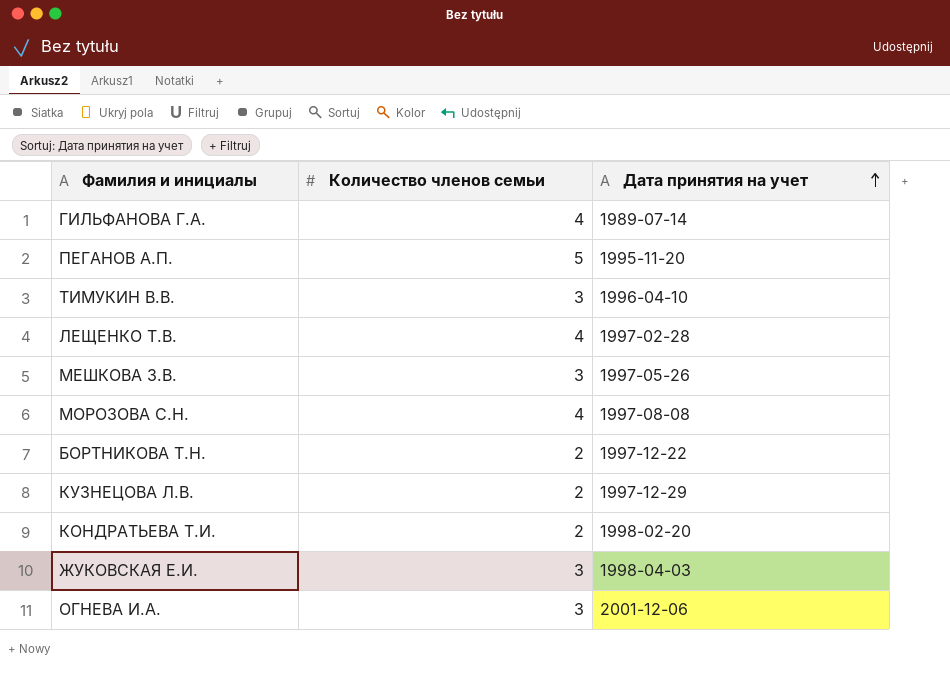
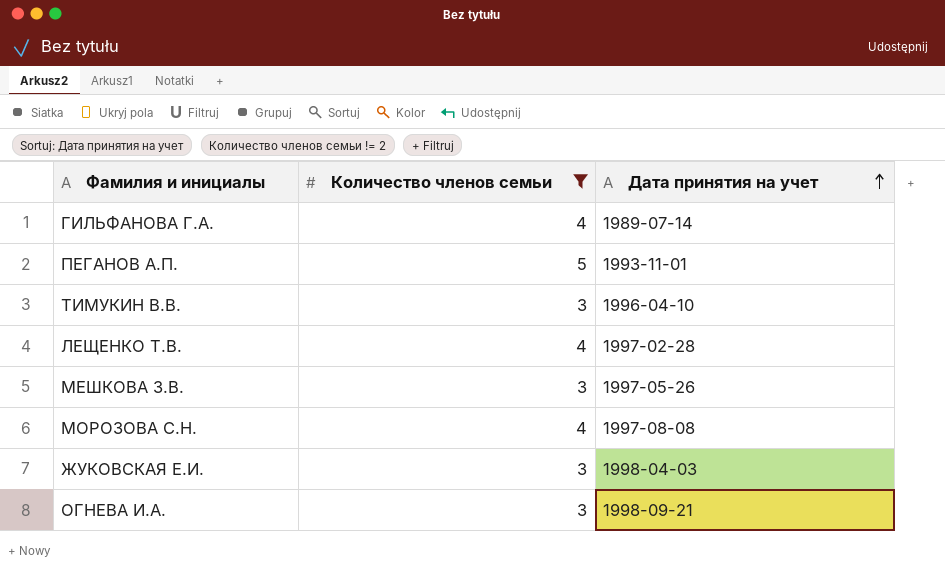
filter: none -> Количество членов семьи != 2
ПЕГАНОВ А.П. | Дата принятия на учет: 1995-11-20 -> 1993-11-01
ОГНЕВА И.А. | Дата принятия на учет: 2001-12-06 -> 1998-09-21

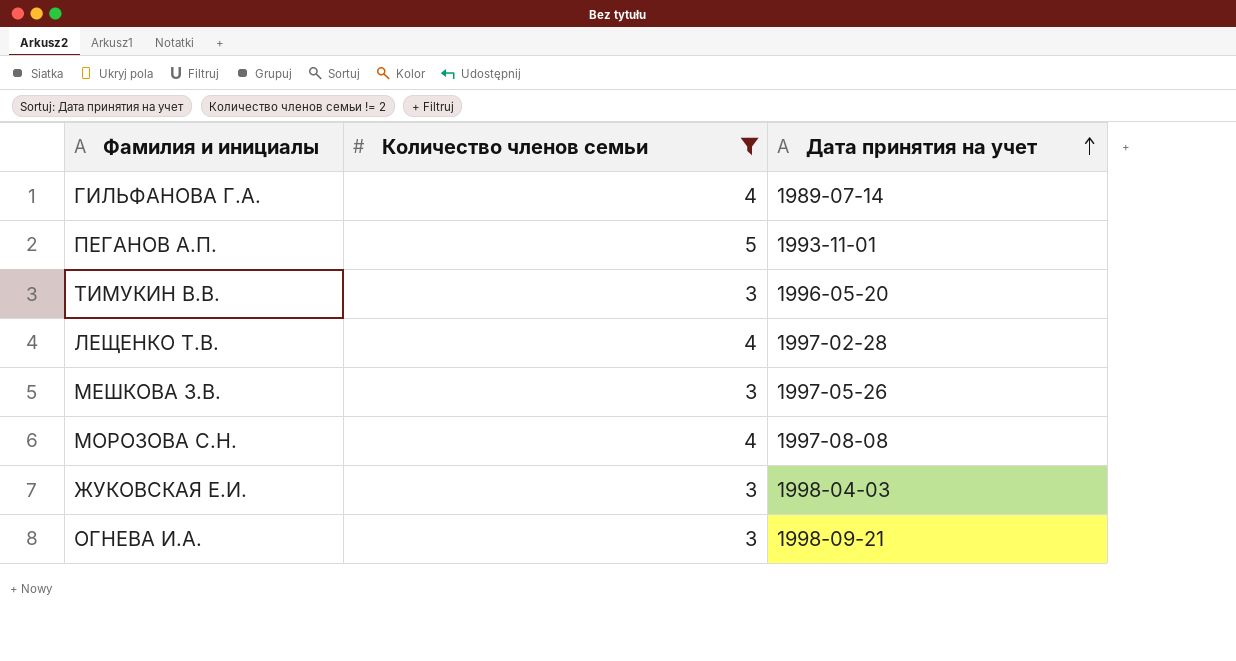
ТИМУКИН В.В. | Дата принятия на учет: 1996-04-10 -> 1996-05-20

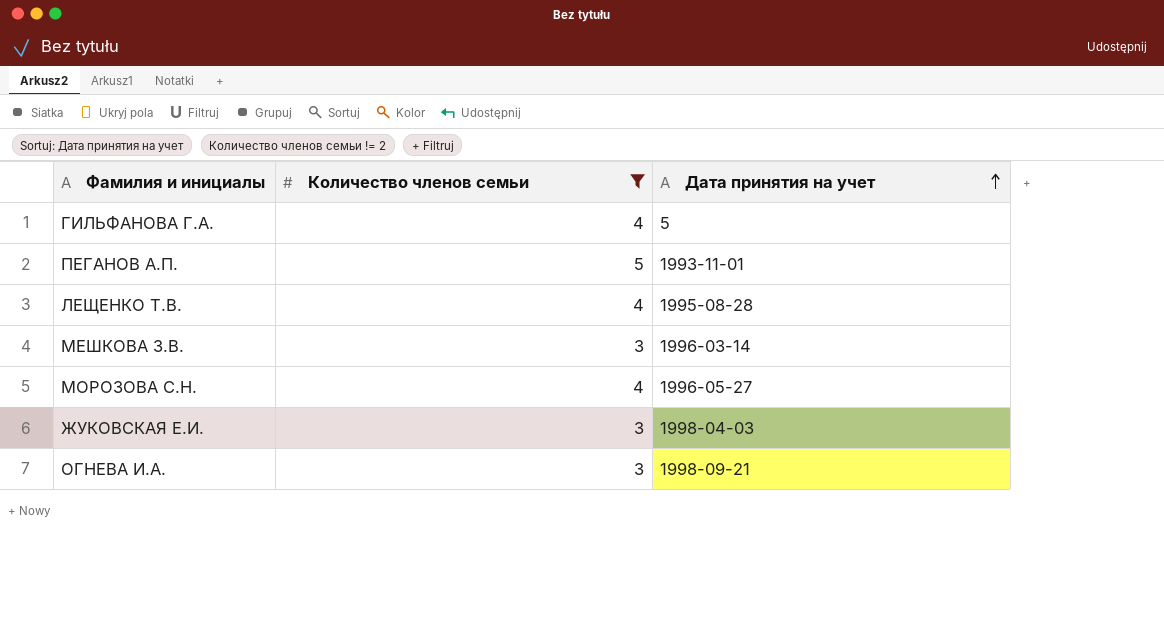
row ТИМУКИН В.В.: 3 | 1996-05-20 -> none
ГИЛЬФАНОВА Г.А. | Дата принятия на учет: 1989-07-14 -> 5
ЛЕЩЕНКО Т.В. | Дата принятия на учет: 1997-02-28 -> 1995-08-28
МЕШКОВА З.В. | Дата принятия на учет: 1997-05-26 -> 1996-03-14
МОРОЗОВА С.Н. | Дата принятия на учет: 1997-08-08 -> 1996-05-27

